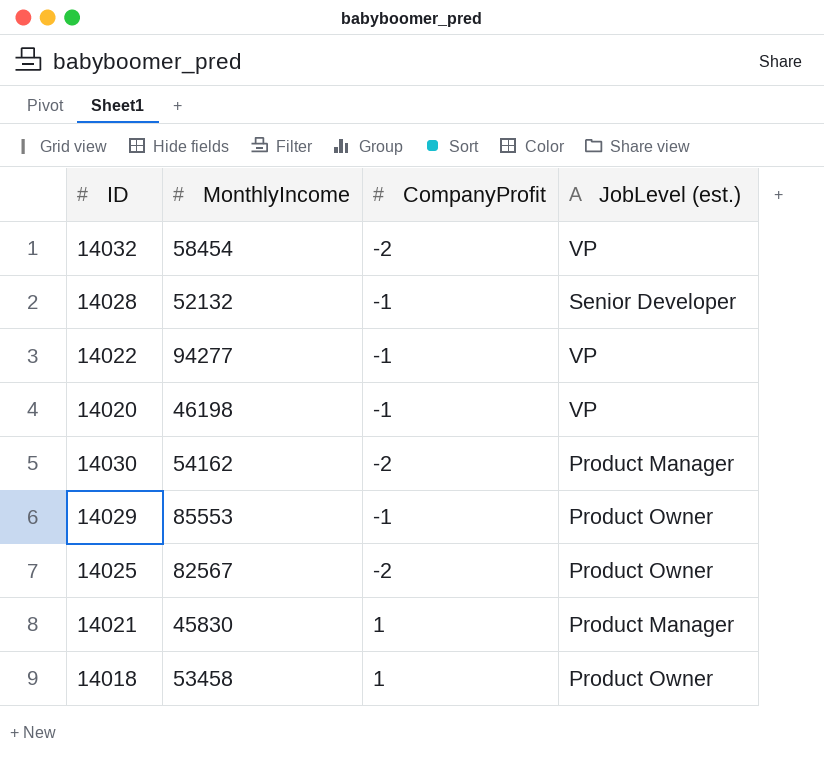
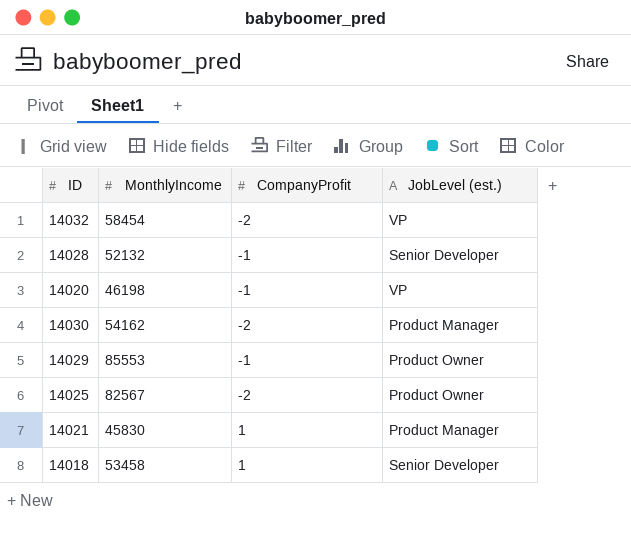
row 14022: 94277 | -1 | VP -> none
14018 | JobLevel (est.): Product Owner -> Senior Developer

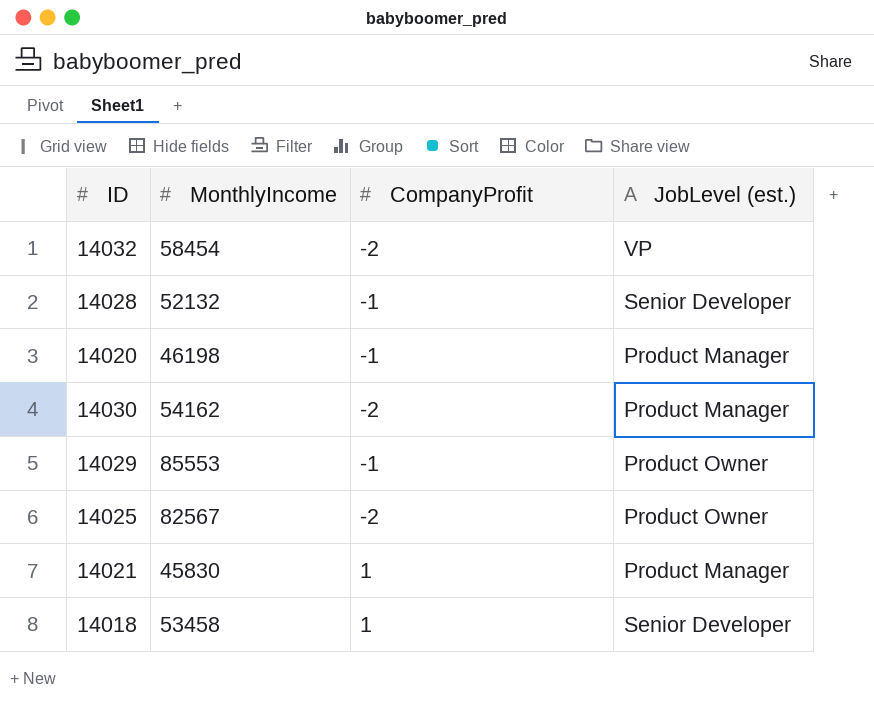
14020 | JobLevel (est.): VP -> Product Manager

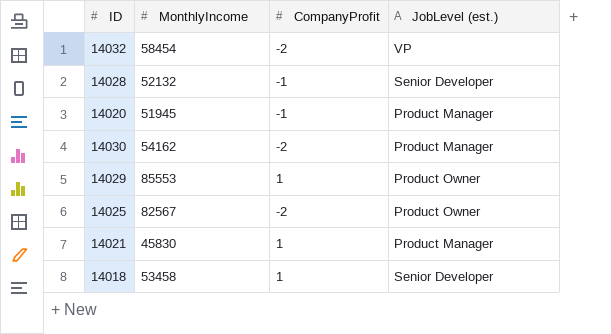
14020 | MonthlyIncome: 46198 -> 51945
14029 | CompanyProfit: -1 -> 1

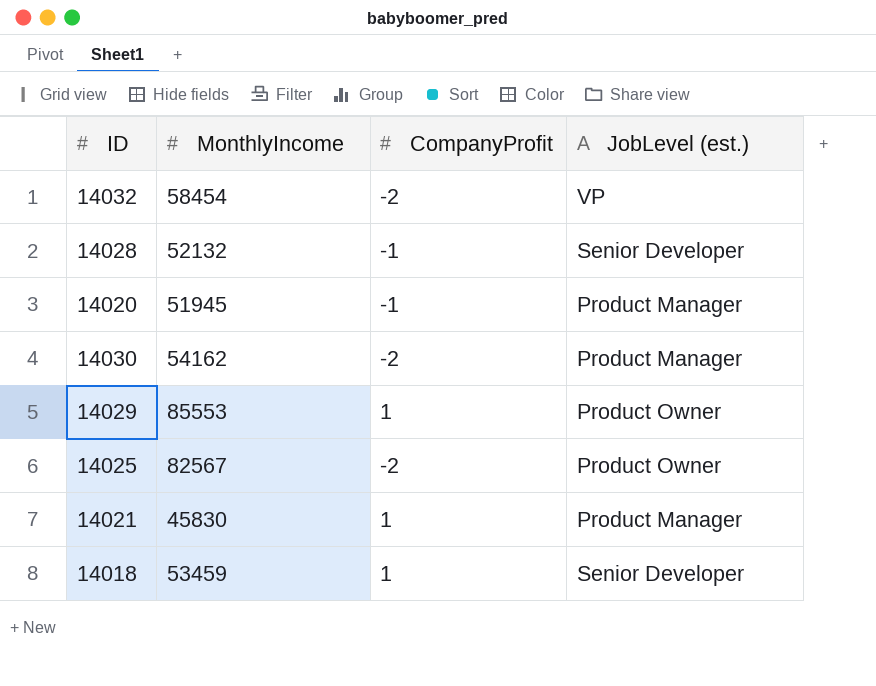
14018 | MonthlyIncome: 53458 -> 53459

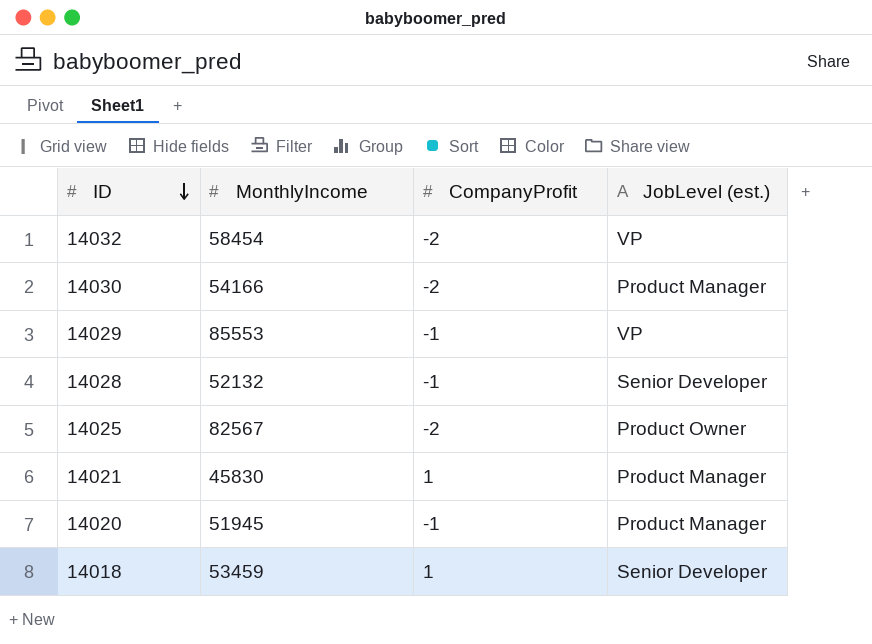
row order: none -> ID descending
14030 | MonthlyIncome: 54162 -> 54166
14029 | CompanyProfit: 1 -> -1
14029 | JobLevel (est.): Product Owner -> VP

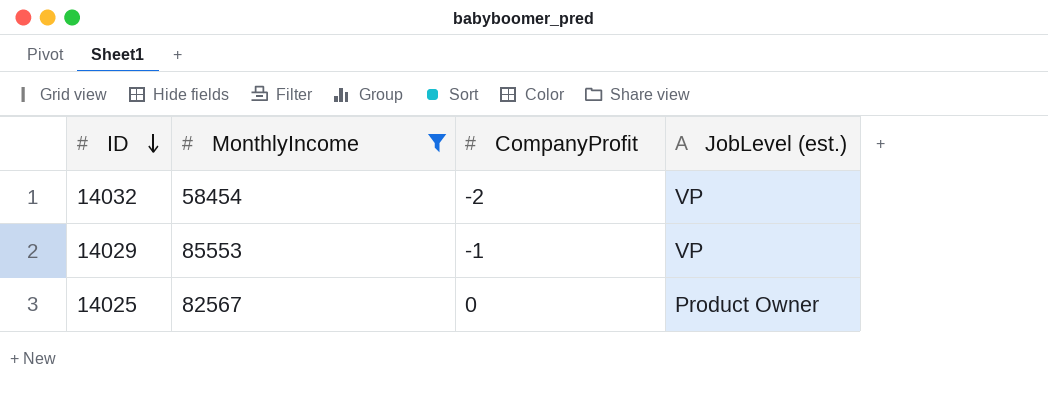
filter: none -> MonthlyIncome >= 58454
14025 | CompanyProfit: -2 -> 0

